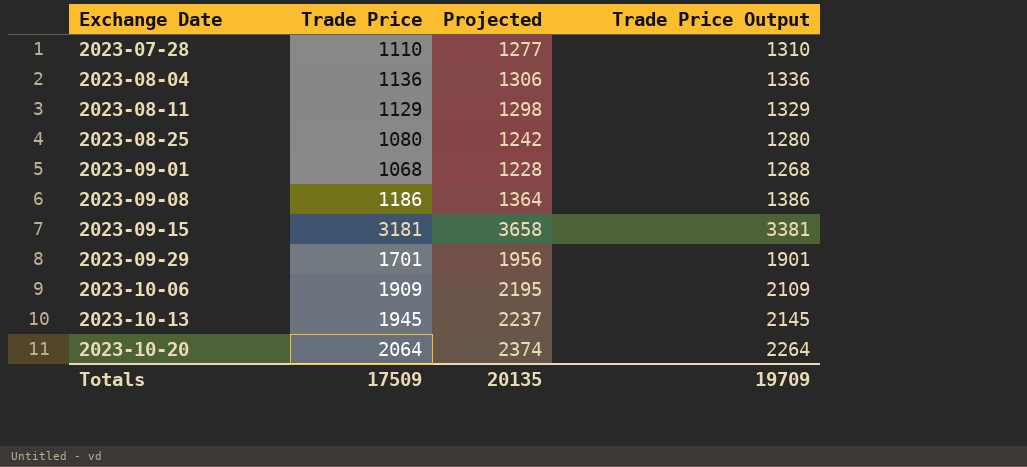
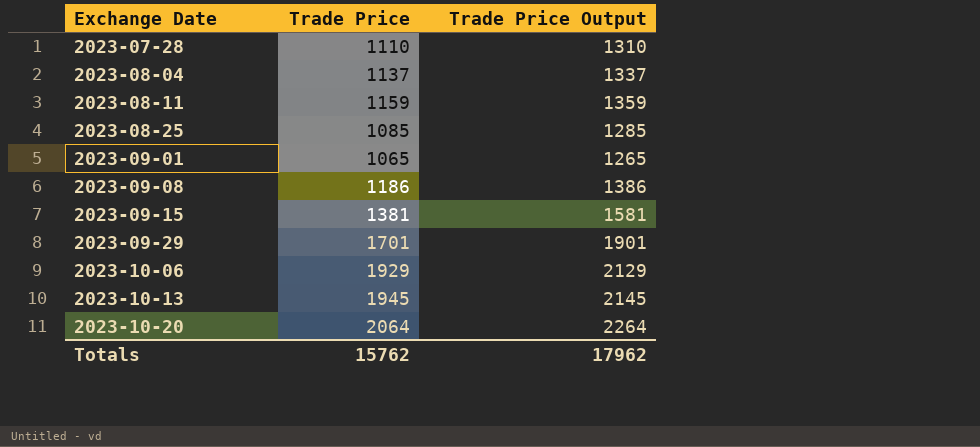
column Projected | formula: [Trade Price] * 1.15 -> none
2023-08-04 | Trade Price: 1136 -> 1137
2023-08-04 | Trade Price Output: 1336 -> 1337
2023-08-11 | Trade Price: 1129 -> 1159
2023-08-11 | Trade Price Output: 1329 -> 1359
2023-08-25 | Trade Price: 1080 -> 1085
2023-08-25 | Trade Price Output: 1280 -> 1285
2023-09-01 | Trade Price: 1068 -> 1065
2023-09-01 | Trade Price Output: 1268 -> 1265
2023-09-15 | Trade Price: 3181 -> 1381
2023-09-15 | Trade Price Output: 3381 -> 1581
2023-10-06 | Trade Price: 1909 -> 1929
2023-10-06 | Trade Price Output: 2109 -> 2129
Totals | Trade Price: 17509 -> 15762
Totals | Trade Price Output: 19709 -> 17962

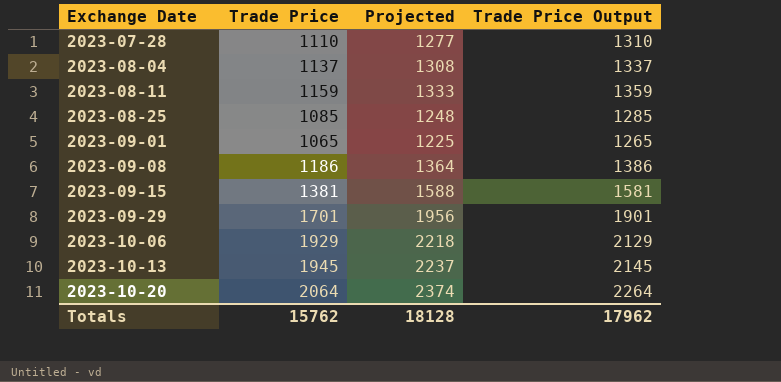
column Projected | formula: none -> [Trade Price] * 1.15

